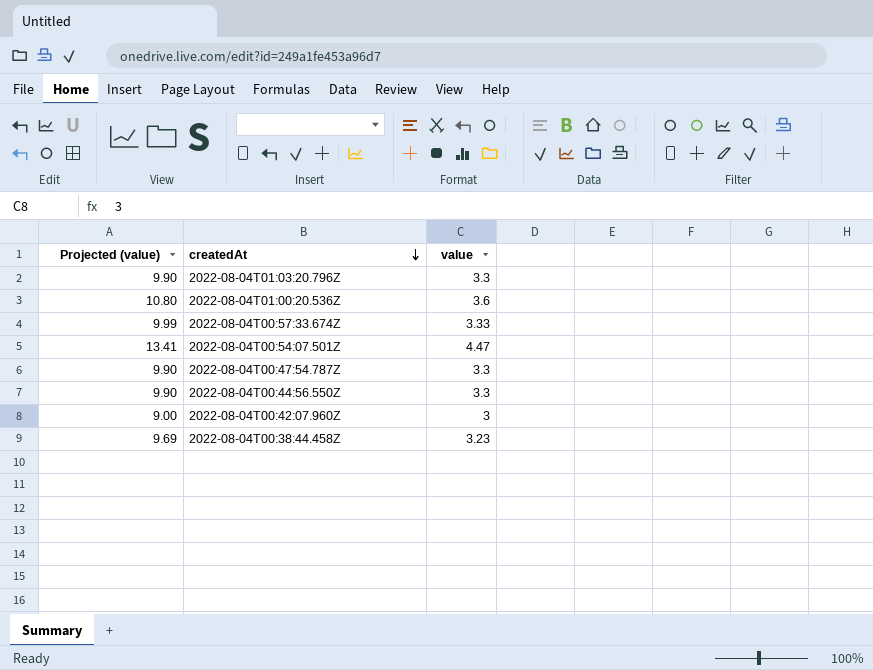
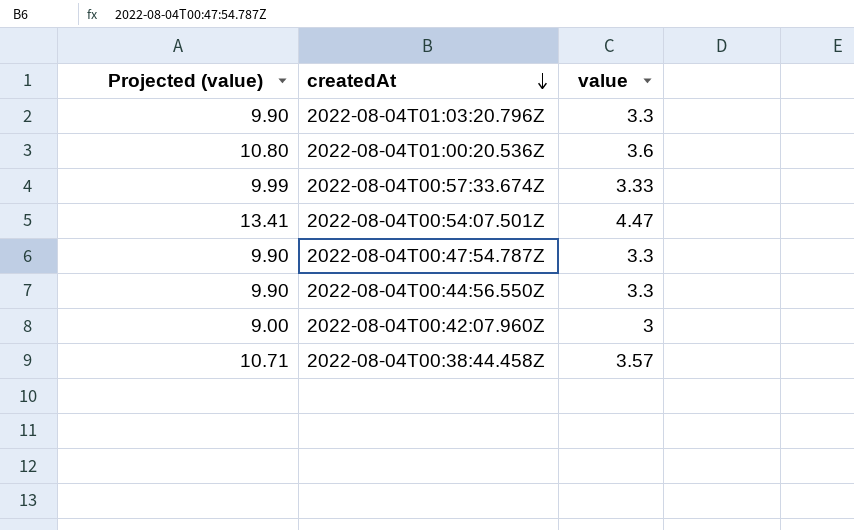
2022-08-04T00:38:44.458Z | Projected (value): 9.69 -> 10.71
2022-08-04T00:38:44.458Z | value: 3.23 -> 3.57

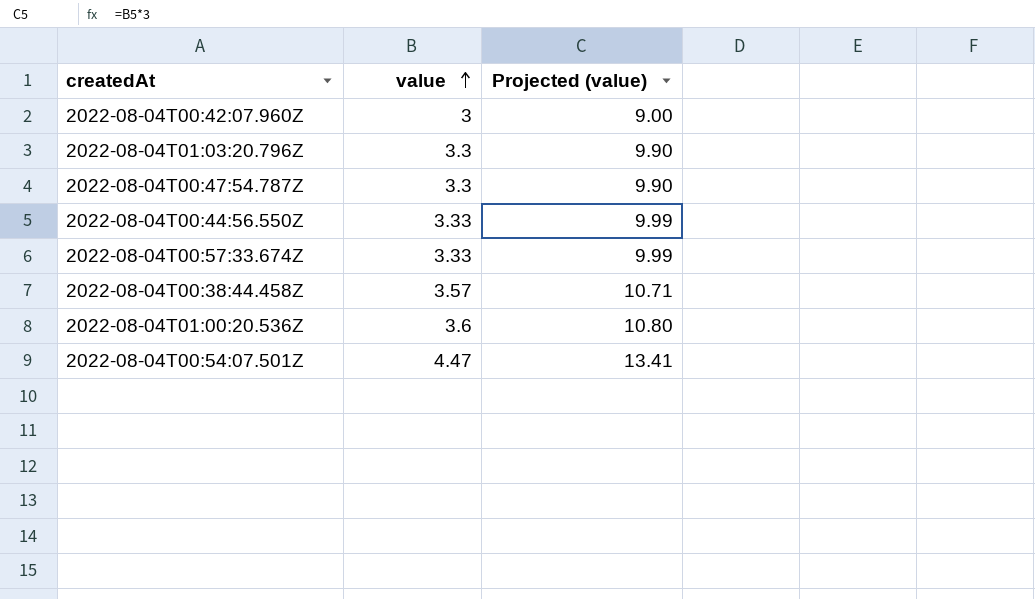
row order: createdAt descending -> value ascending
column Projected (value) | position: 1 -> 3
2022-08-04T00:44:56.550Z | value: 3.3 -> 3.33
2022-08-04T00:44:56.550Z | Projected (value): 9.90 -> 9.99

